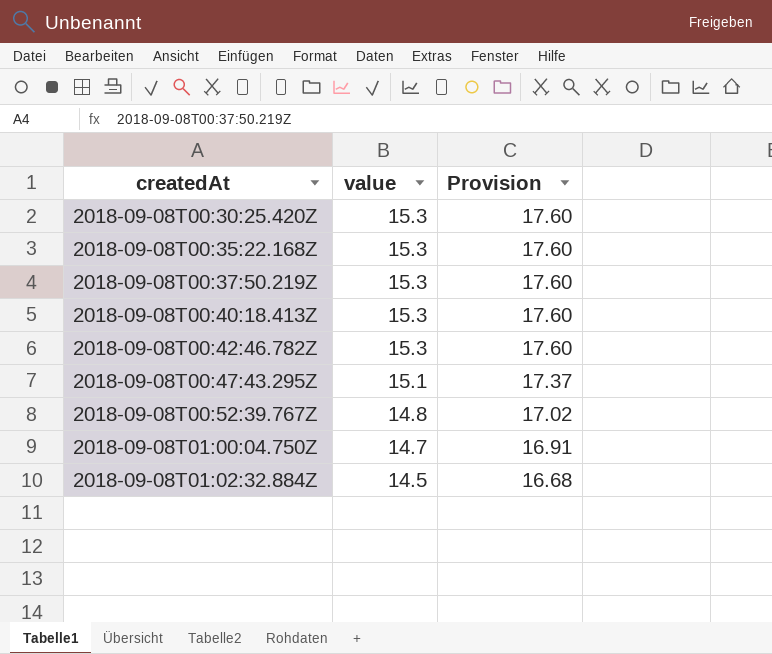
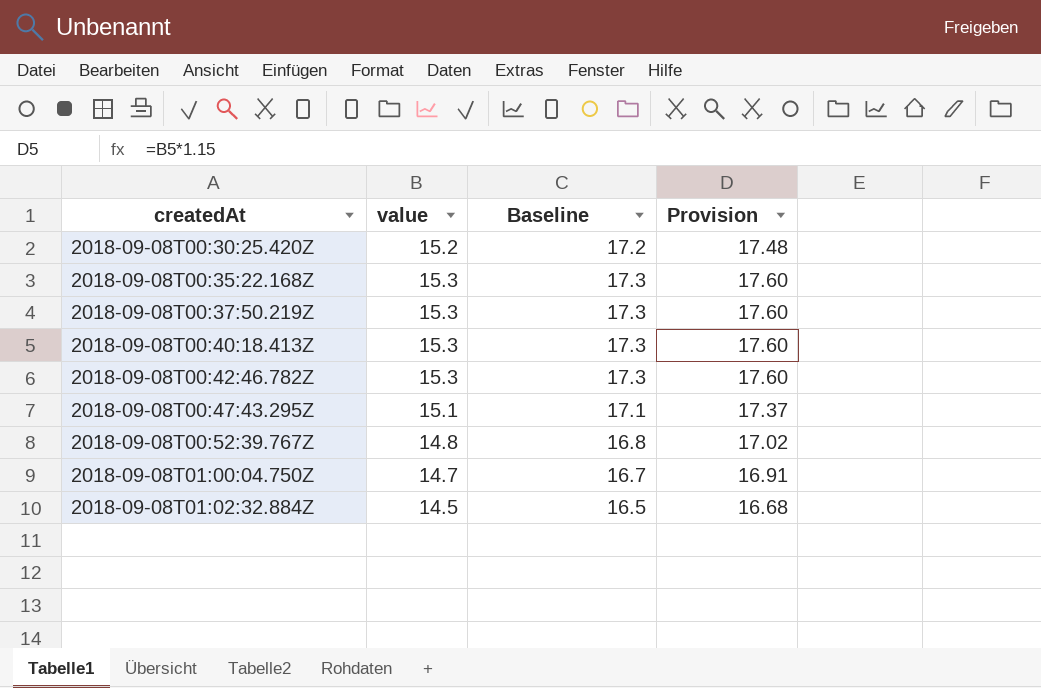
column Baseline | formula: none -> [value] + 2
2018-09-08T00:30:25.420Z | value: 15.3 -> 15.2
2018-09-08T00:30:25.420Z | Provision: 17.60 -> 17.48

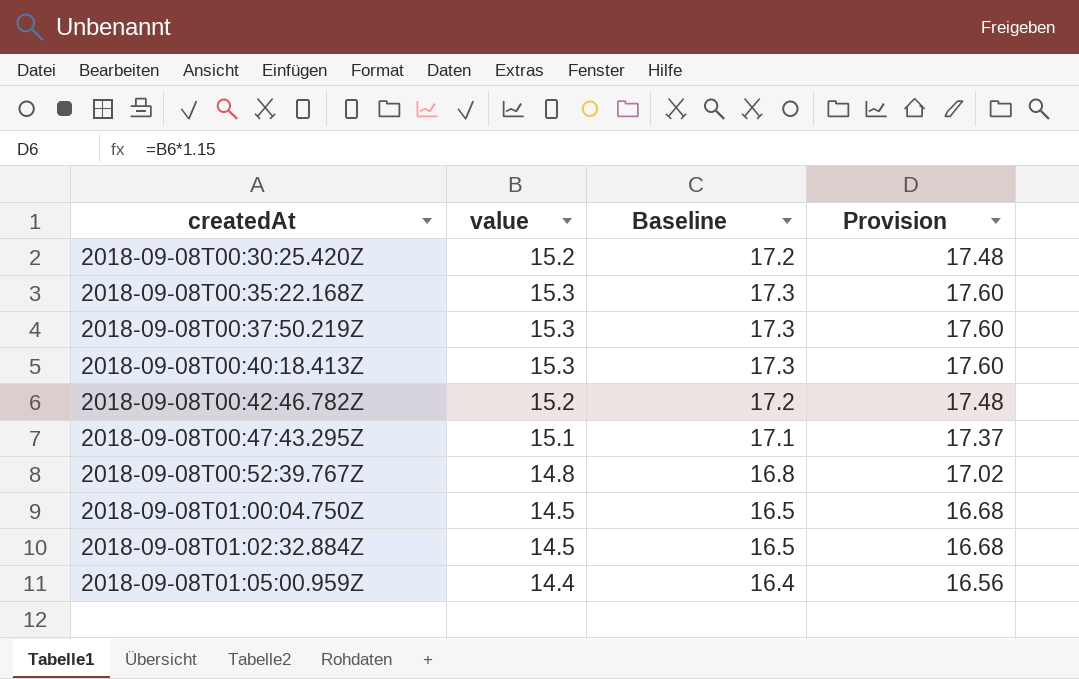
2018-09-08T00:42:46.782Z | value: 15.3 -> 15.2
2018-09-08T00:42:46.782Z | Baseline: 17.3 -> 17.2
2018-09-08T00:42:46.782Z | Provision: 17.60 -> 17.48
2018-09-08T01:00:04.750Z | value: 14.7 -> 14.5
2018-09-08T01:00:04.750Z | Baseline: 16.7 -> 16.5
2018-09-08T01:00:04.750Z | Provision: 16.91 -> 16.68
row 2018-09-08T01:05:00.959Z: none -> 14.4 | 16.4 | 16.56

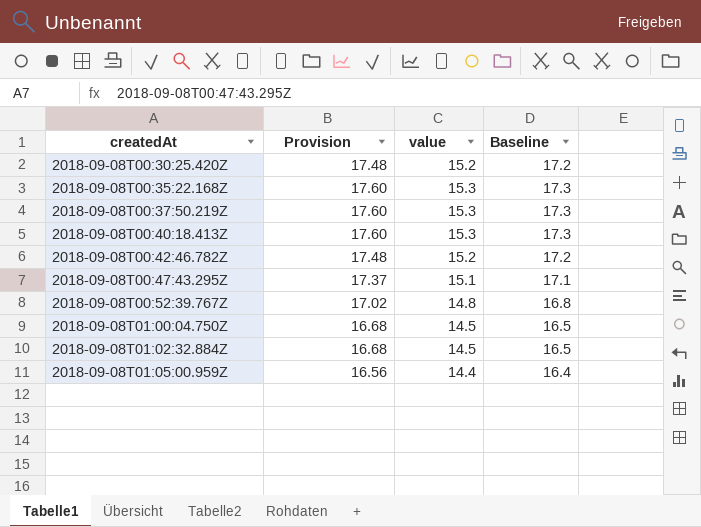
column Provision | position: 4 -> 2

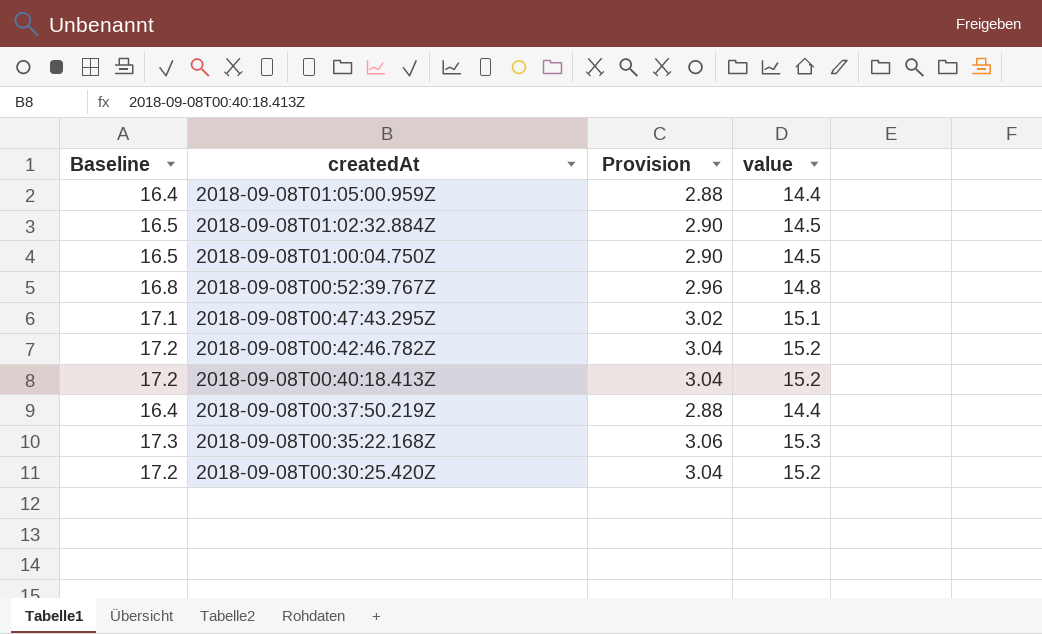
row order: createdAt ascending -> createdAt descending
column Baseline | position: 4 -> 1
column Provision | formula: [value] * 1.15 -> [value] * 0.2
2018-09-08T00:40:18.413Z | Baseline: 17.3 -> 17.2
2018-09-08T00:40:18.413Z | value: 15.3 -> 15.2
2018-09-08T00:37:50.219Z | Baseline: 17.3 -> 16.4
2018-09-08T00:37:50.219Z | value: 15.3 -> 14.4

